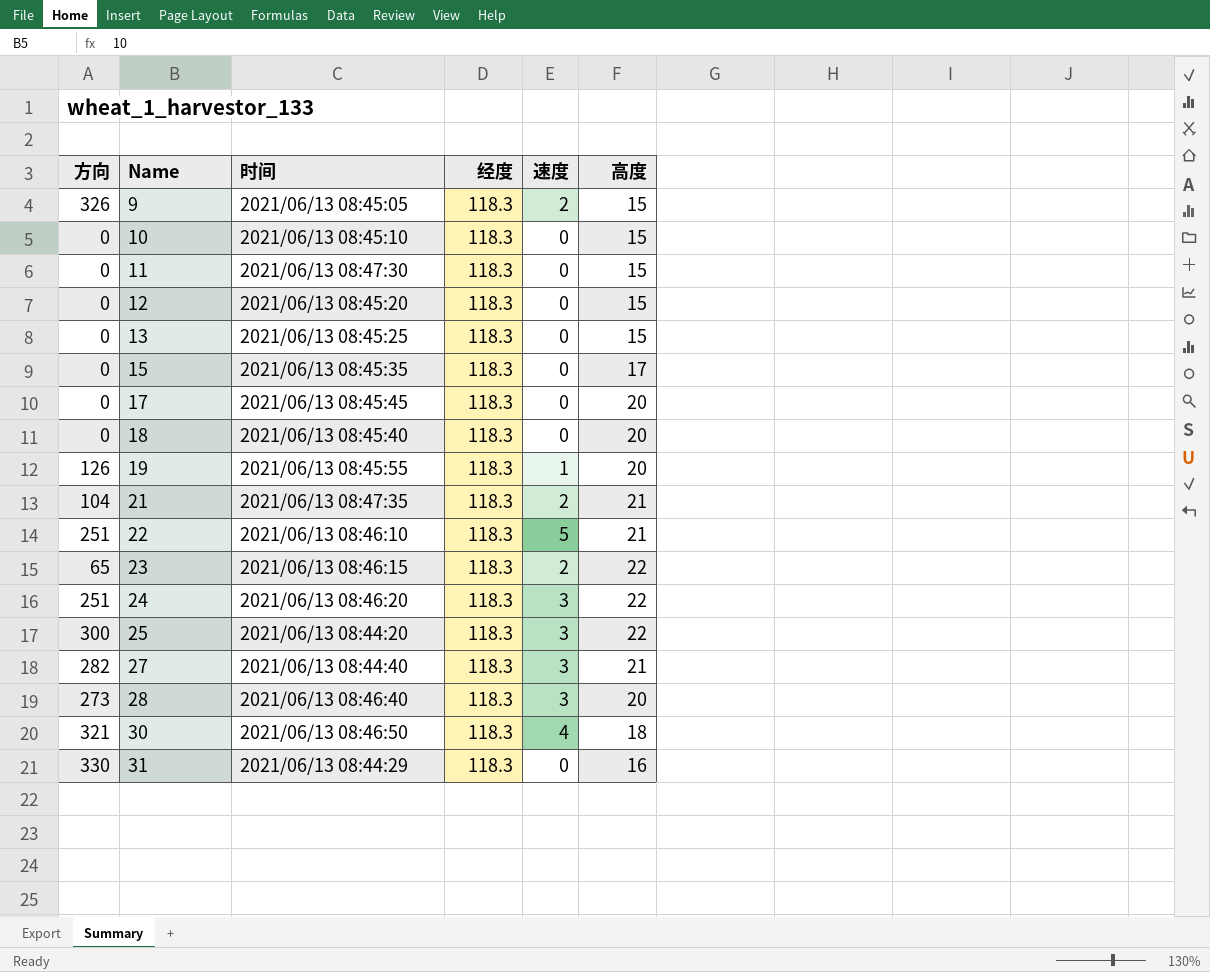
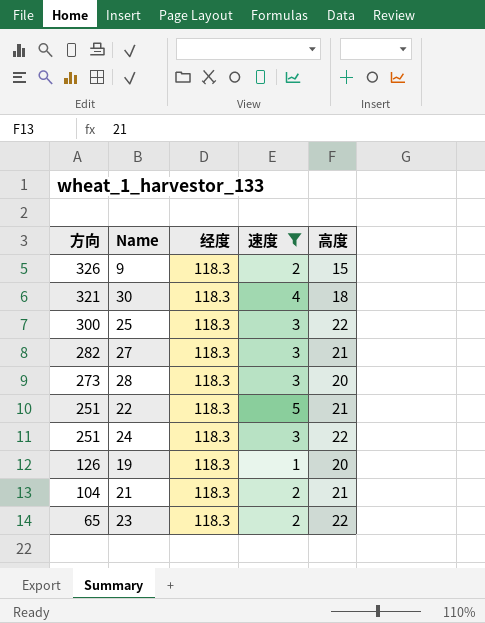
filter: none -> 速度 != 0
row order: Name ascending -> 方向 descending
column 时间 | position: 3 -> none

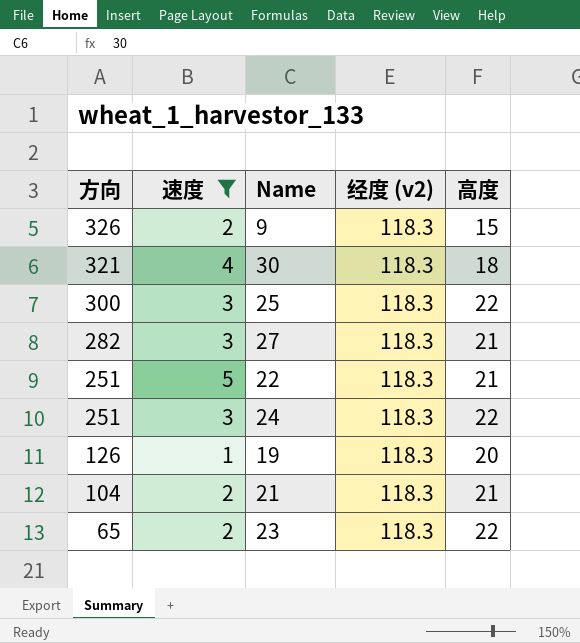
column 速度 | position: 4 -> 2
column name: 经度 -> 经度 (v2)
row 28: 273 | 118.3 | 3 | 20 -> none

